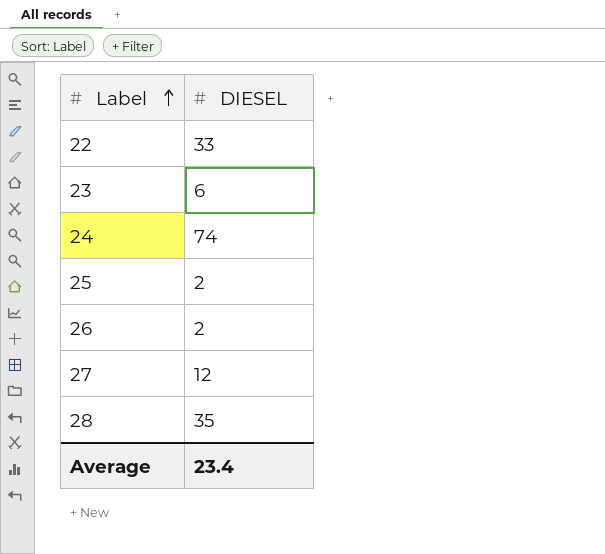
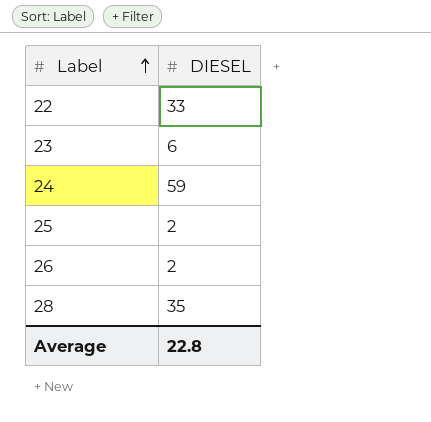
row 27: 12 -> none
24 | DIESEL: 74 -> 59
Average | DIESEL: 23.4 -> 22.8

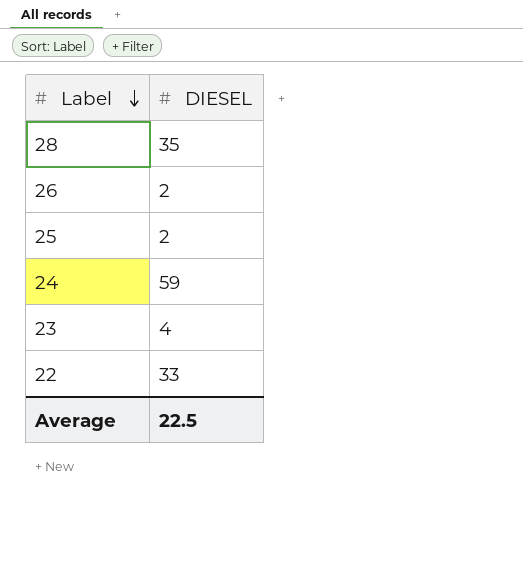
row order: Label ascending -> Label descending
23 | DIESEL: 6 -> 4
Average | DIESEL: 22.8 -> 22.5

